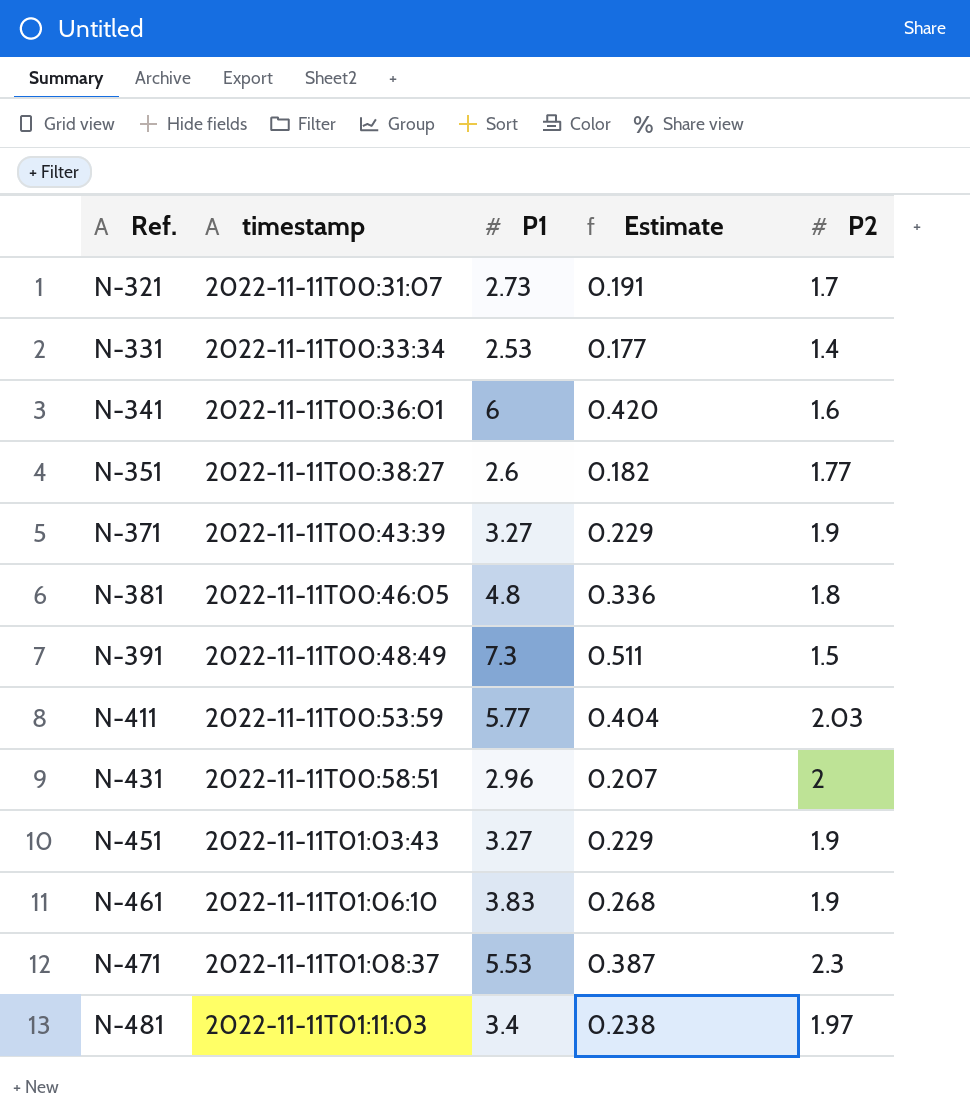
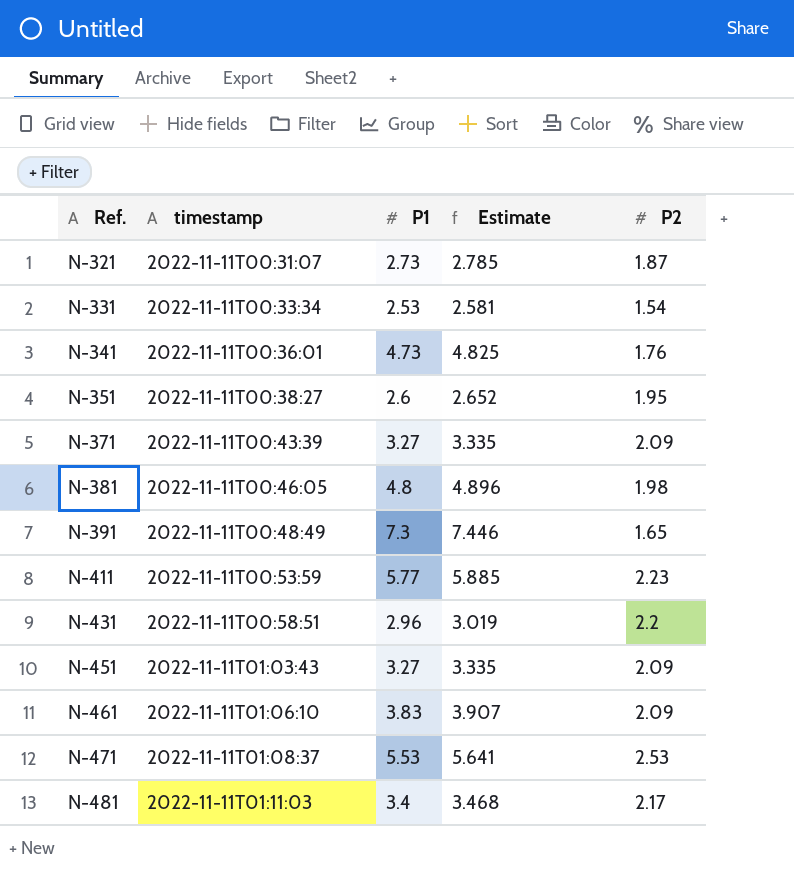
column Estimate | formula: [P1] * 0.07 -> [P1] * 1.02
N-321 | P2: 1.7 -> 1.87
N-331 | P2: 1.4 -> 1.54
N-341 | P1: 6 -> 4.73
N-341 | P2: 1.6 -> 1.76
N-351 | P2: 1.77 -> 1.95
N-371 | P2: 1.9 -> 2.09
N-381 | P2: 1.8 -> 1.98
N-391 | P2: 1.5 -> 1.65
N-411 | P2: 2.03 -> 2.23
N-431 | P2: 2 -> 2.2
N-451 | P2: 1.9 -> 2.09
N-461 | P2: 1.9 -> 2.09
N-471 | P2: 2.3 -> 2.53
N-481 | P2: 1.97 -> 2.17

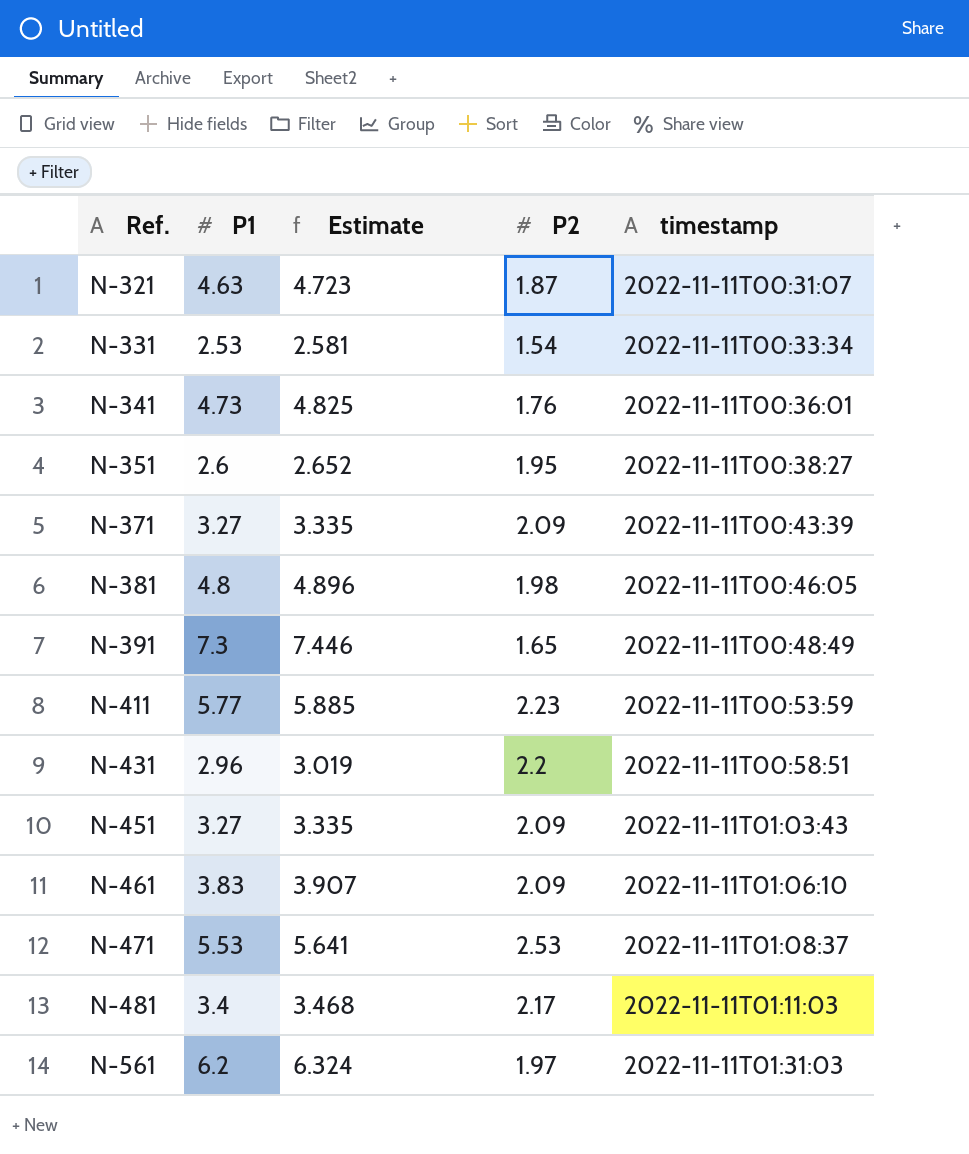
column timestamp | position: 2 -> 5
N-321 | P1: 2.73 -> 4.63
N-321 | Estimate: 2.785 -> 4.723
row N-561: none -> 6.2 | 6.324 | 1.97 | 2022-11-11T01:31:03

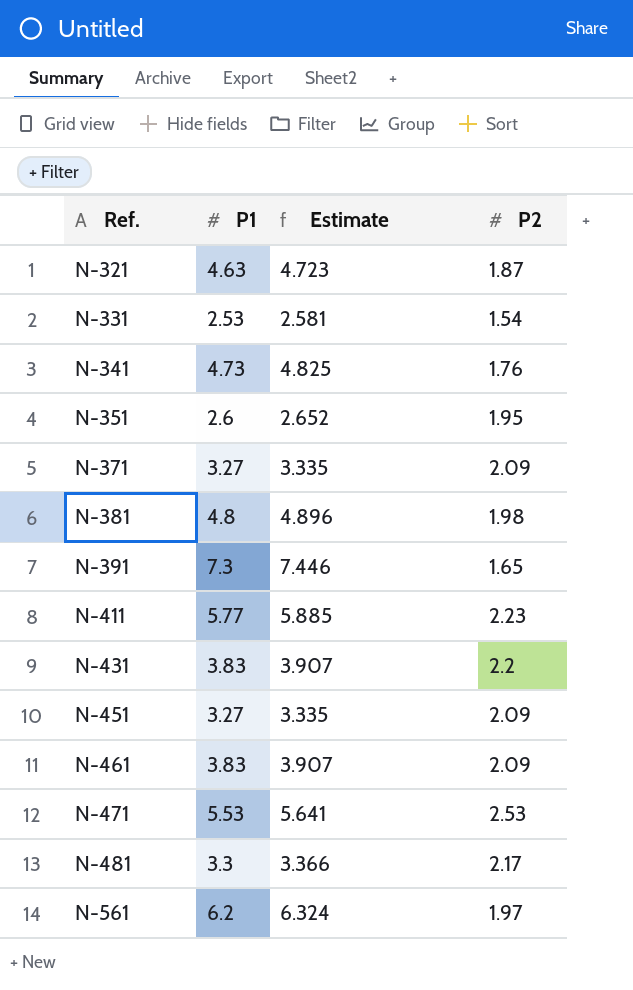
column timestamp | position: 5 -> none
N-431 | P1: 2.96 -> 3.83
N-431 | Estimate: 3.019 -> 3.907
N-481 | P1: 3.4 -> 3.3
N-481 | Estimate: 3.468 -> 3.366

